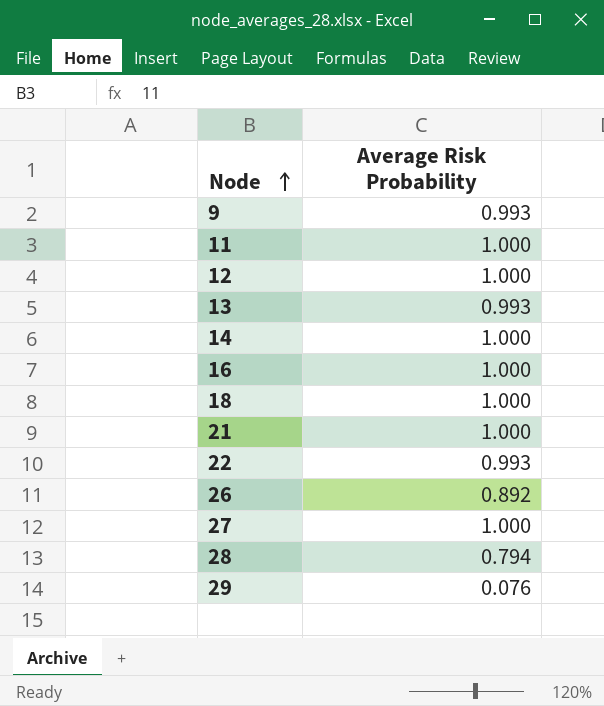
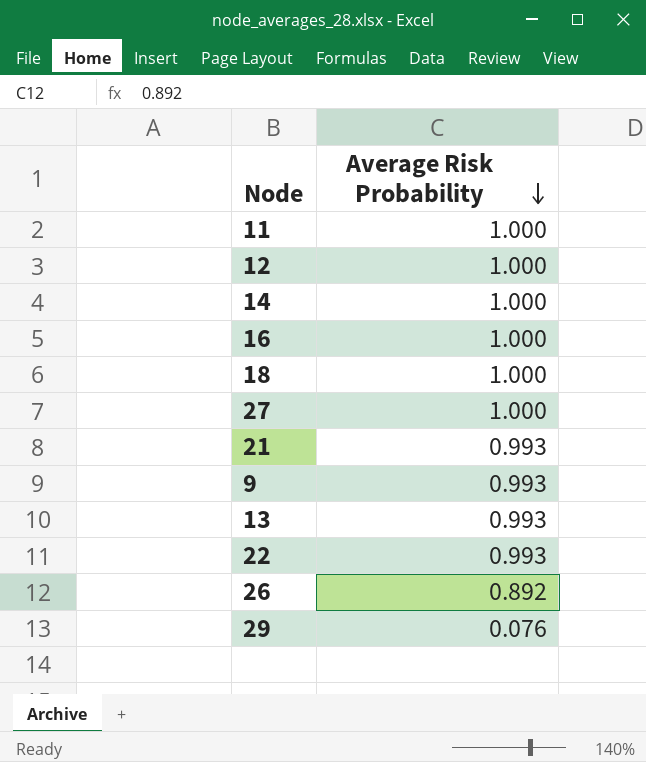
row order: Node ascending -> Average Risk Probability descending
row 28: 0.794 -> none
21 | Average Risk Probability: 1.000 -> 0.993

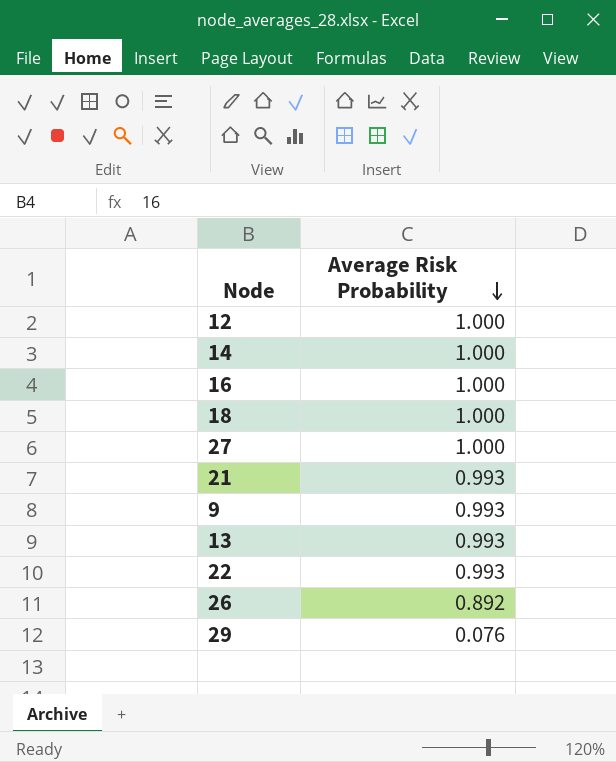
row 11: 1.000 -> none

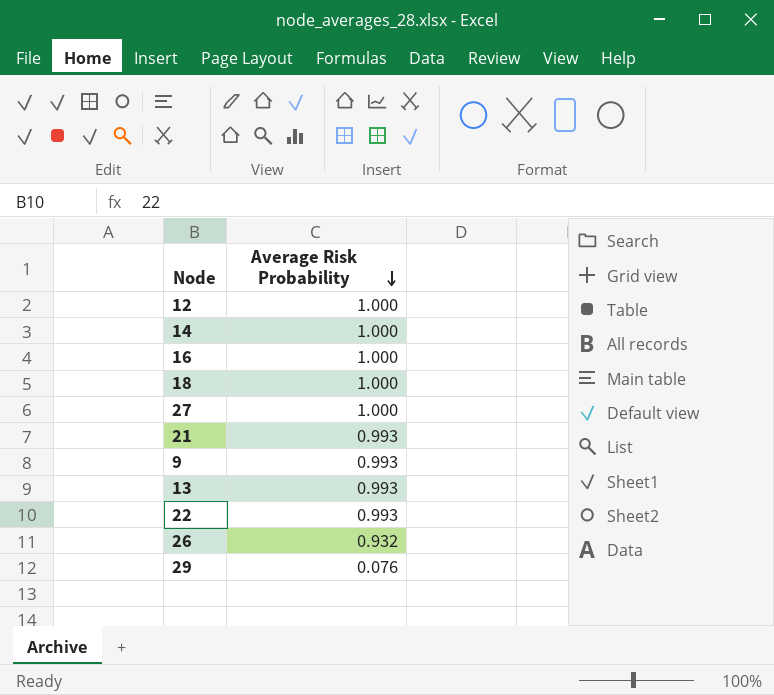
26 | Average Risk Probability: 0.892 -> 0.932

